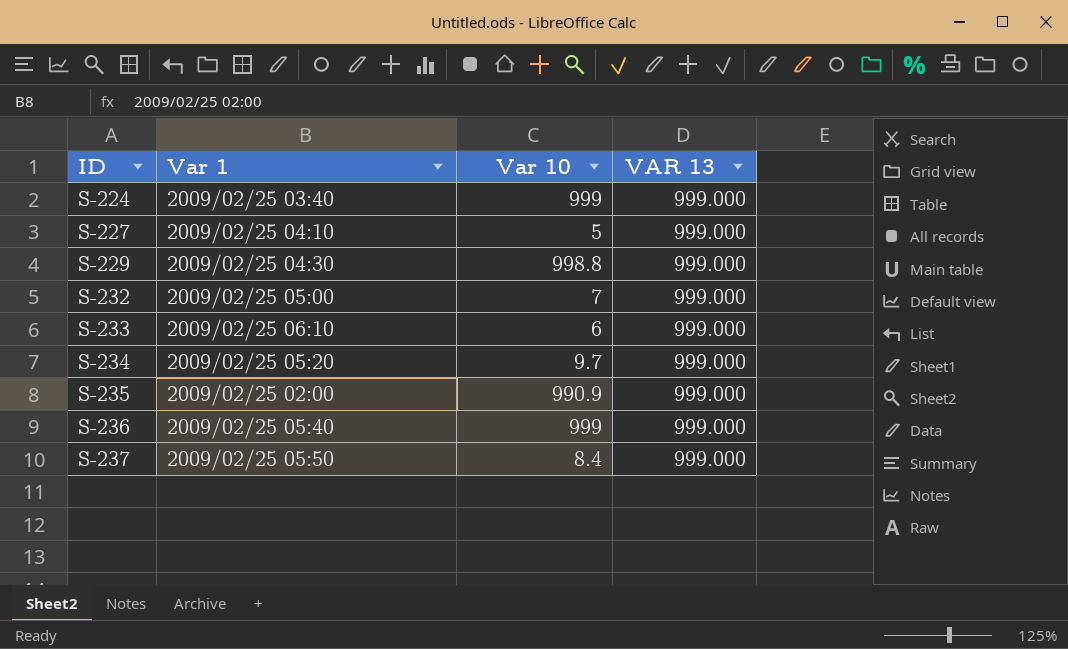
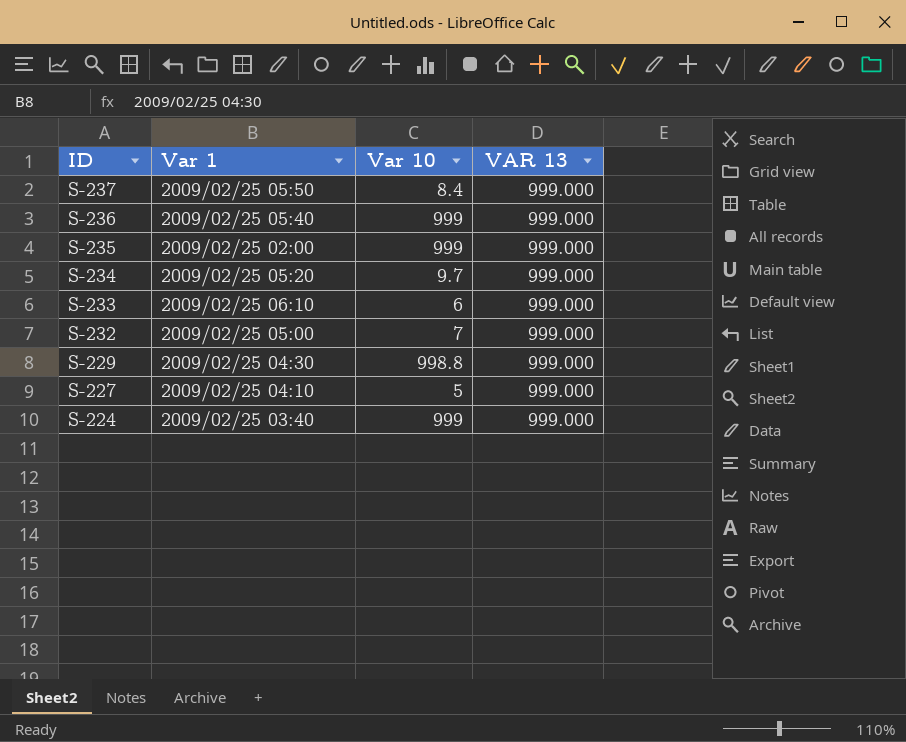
row order: ID ascending -> ID descending
S-235 | Var 10: 990.9 -> 999

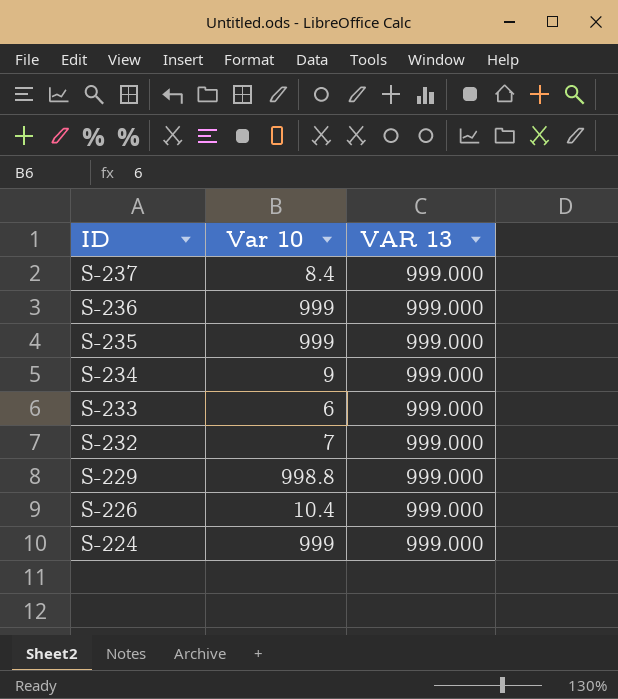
column Var 1 | position: 2 -> none
row S-227: 2009/02/25 04:10 | 5 | 999.000 -> none
S-234 | Var 10: 9.7 -> 9
row S-226: none -> 10.4 | 999.000

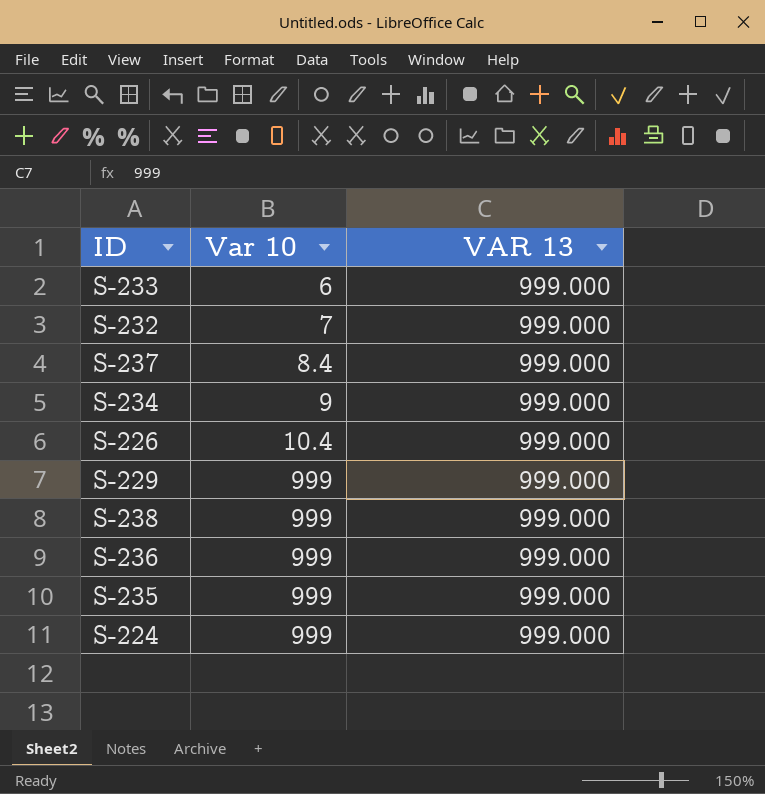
row order: ID descending -> Var 10 ascending
S-229 | Var 10: 998.8 -> 999
row S-238: none -> 999 | 999.000

